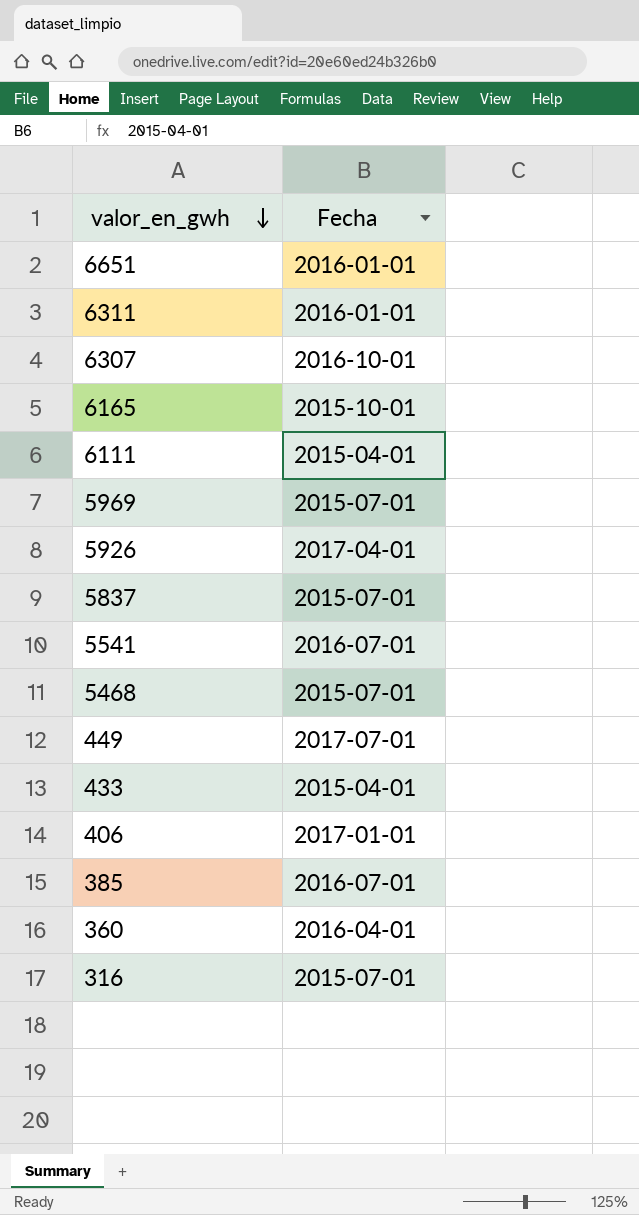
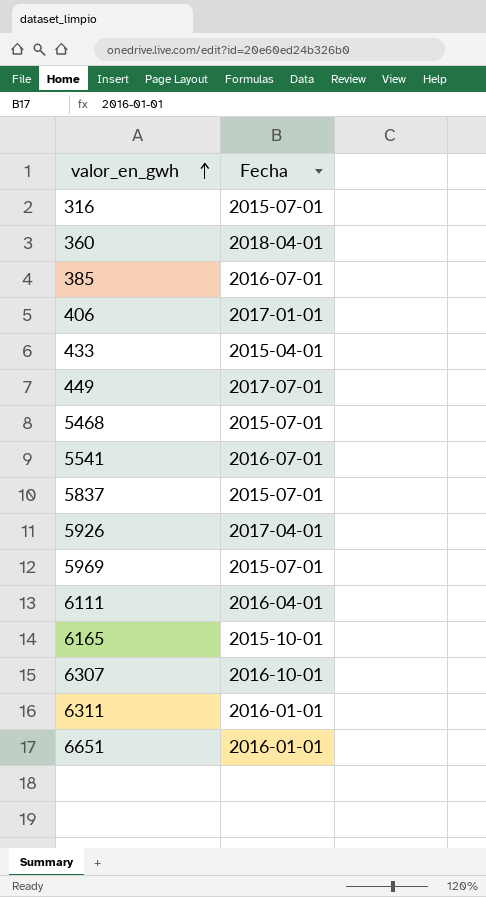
row order: valor_en_gwh descending -> valor_en_gwh ascending
360 | Fecha: 2016-04-01 -> 2018-04-01
6111 | Fecha: 2015-04-01 -> 2016-04-01

